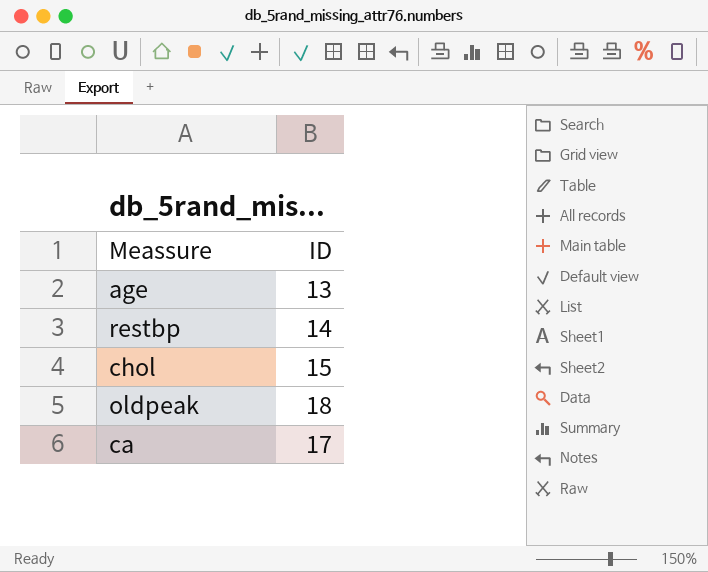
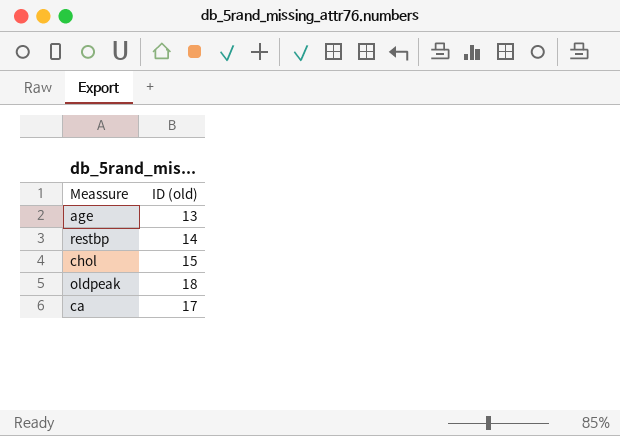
column name: ID -> ID (old)

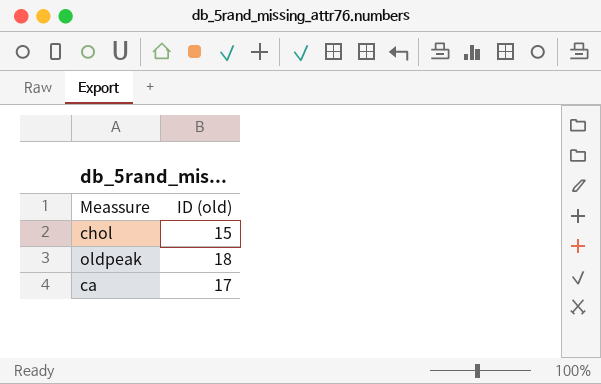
row age: 13 -> none
row restbp: 14 -> none

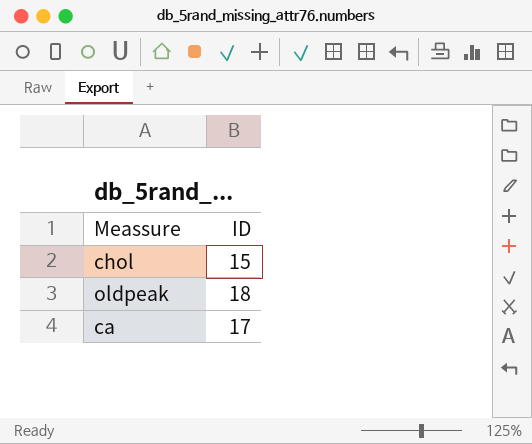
column name: ID (old) -> ID

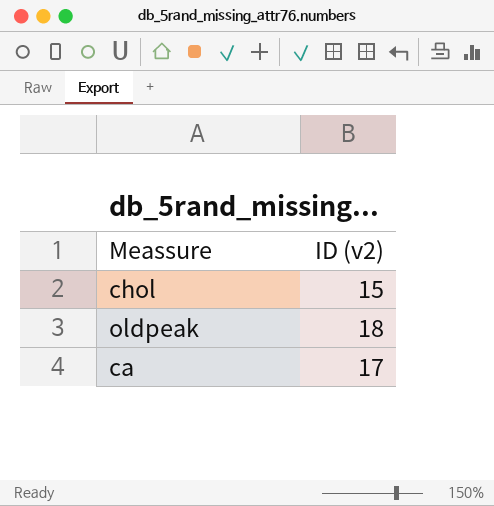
column name: ID -> ID (v2)

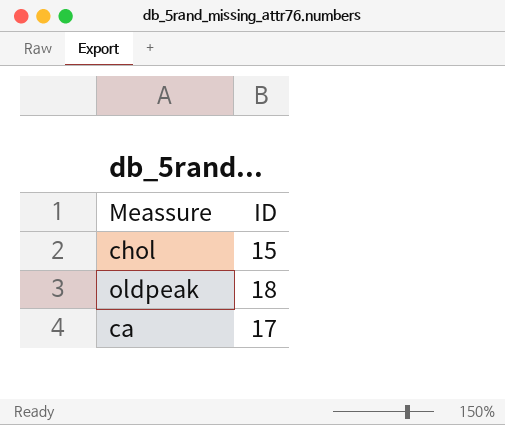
column name: ID (v2) -> ID

